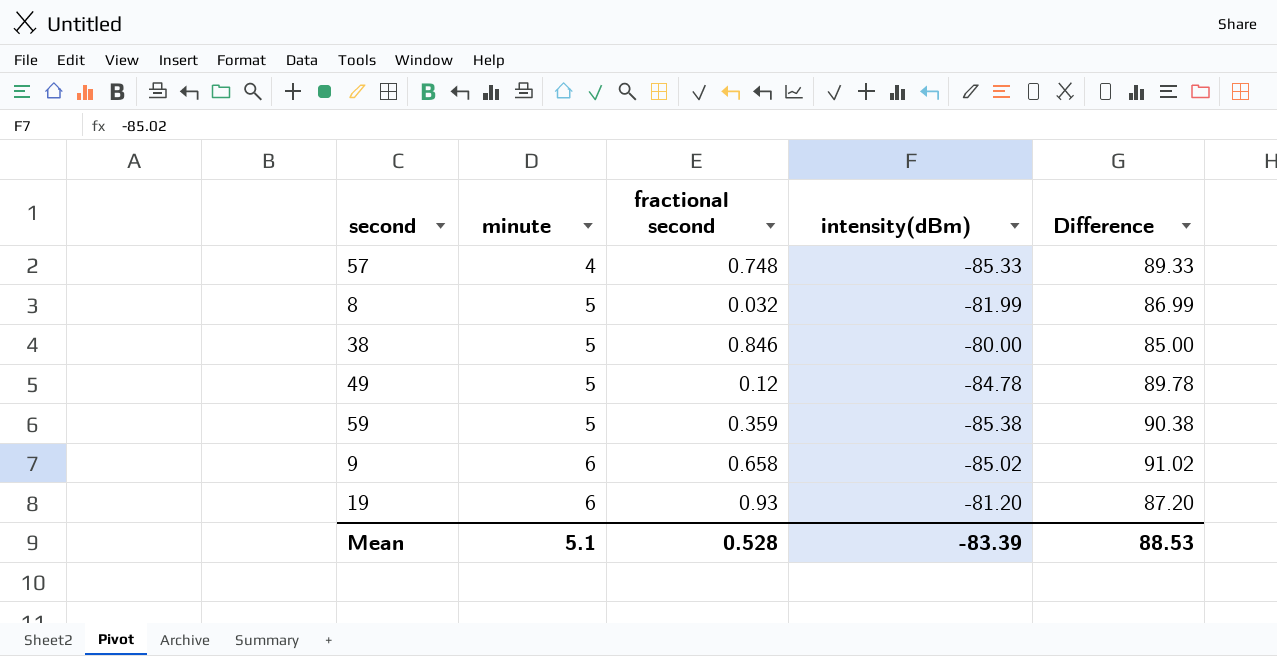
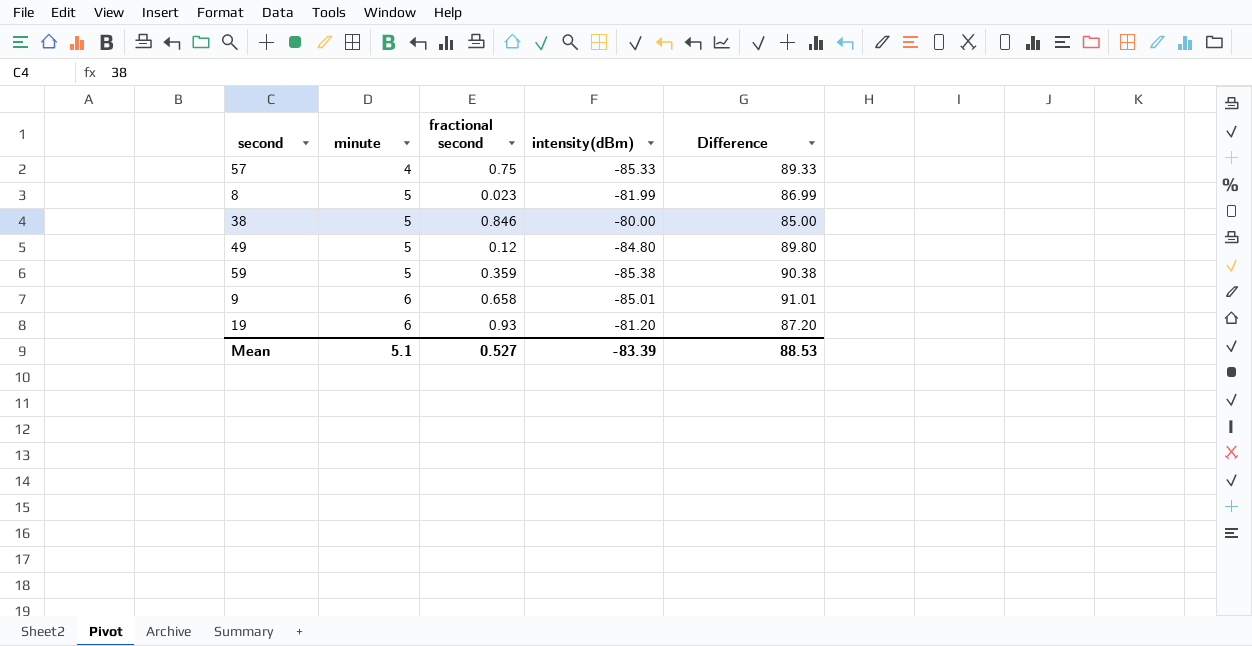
57 | fractional second: 0.748 -> 0.75
8 | fractional second: 0.032 -> 0.023
49 | intensity(dBm): -84.78 -> -84.80
49 | Difference: 89.78 -> 89.80
9 | intensity(dBm): -85.02 -> -85.01
9 | Difference: 91.02 -> 91.01
Mean | fractional second: 0.528 -> 0.527

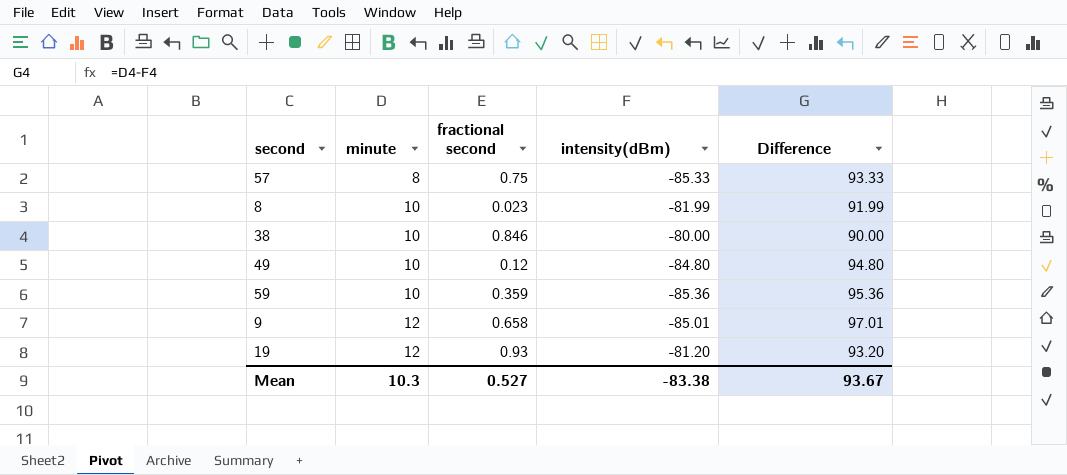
57 | minute: 4 -> 8
57 | Difference: 89.33 -> 93.33
8 | minute: 5 -> 10
8 | Difference: 86.99 -> 91.99
38 | minute: 5 -> 10
38 | Difference: 85.00 -> 90.00
49 | minute: 5 -> 10
49 | Difference: 89.80 -> 94.80
59 | minute: 5 -> 10
59 | intensity(dBm): -85.38 -> -85.36
59 | Difference: 90.38 -> 95.36
9 | minute: 6 -> 12
9 | Difference: 91.01 -> 97.01
19 | minute: 6 -> 12
19 | Difference: 87.20 -> 93.20
Mean | minute: 5.1 -> 10.3
Mean | intensity(dBm): -83.39 -> -83.38
Mean | Difference: 88.53 -> 93.67

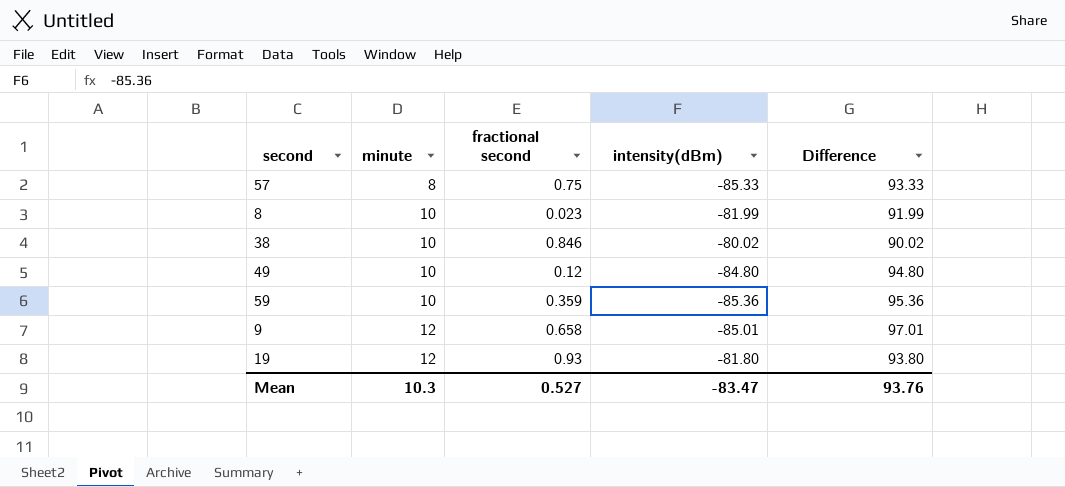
38 | intensity(dBm): -80.00 -> -80.02
38 | Difference: 90.00 -> 90.02
19 | intensity(dBm): -81.20 -> -81.80
19 | Difference: 93.20 -> 93.80
Mean | intensity(dBm): -83.38 -> -83.47
Mean | Difference: 93.67 -> 93.76

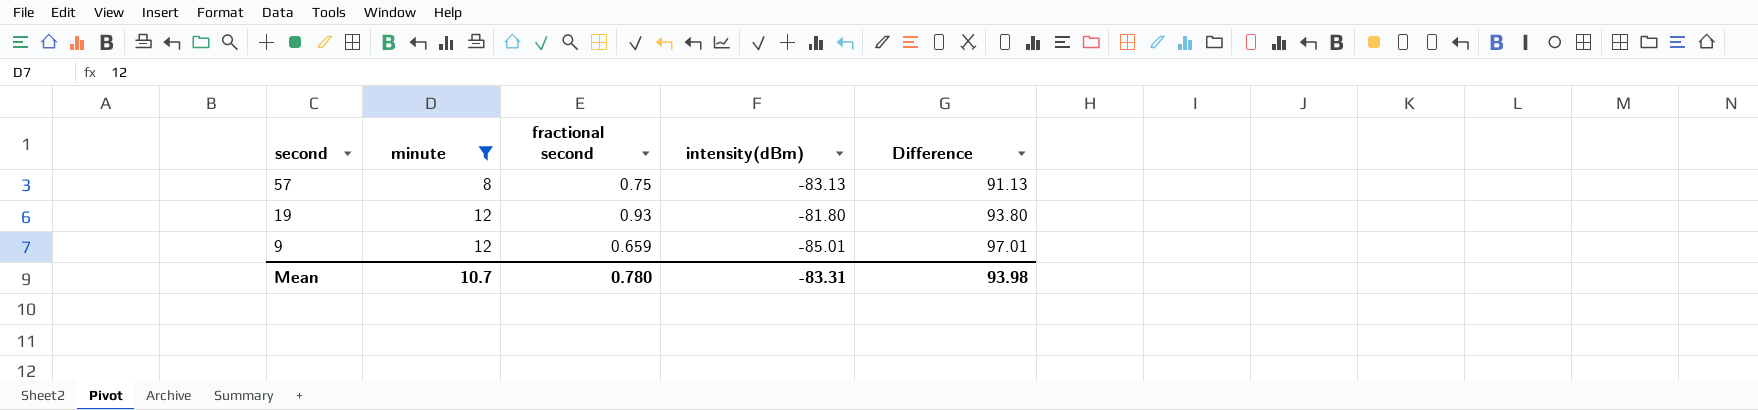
filter: none -> minute != 10
row order: minute ascending -> second descending
57 | intensity(dBm): -85.33 -> -83.13
57 | Difference: 93.33 -> 91.13
9 | fractional second: 0.658 -> 0.659
Mean | minute: 10.3 -> 10.7
Mean | fractional second: 0.527 -> 0.780
Mean | intensity(dBm): -83.47 -> -83.31
Mean | Difference: 93.76 -> 93.98

